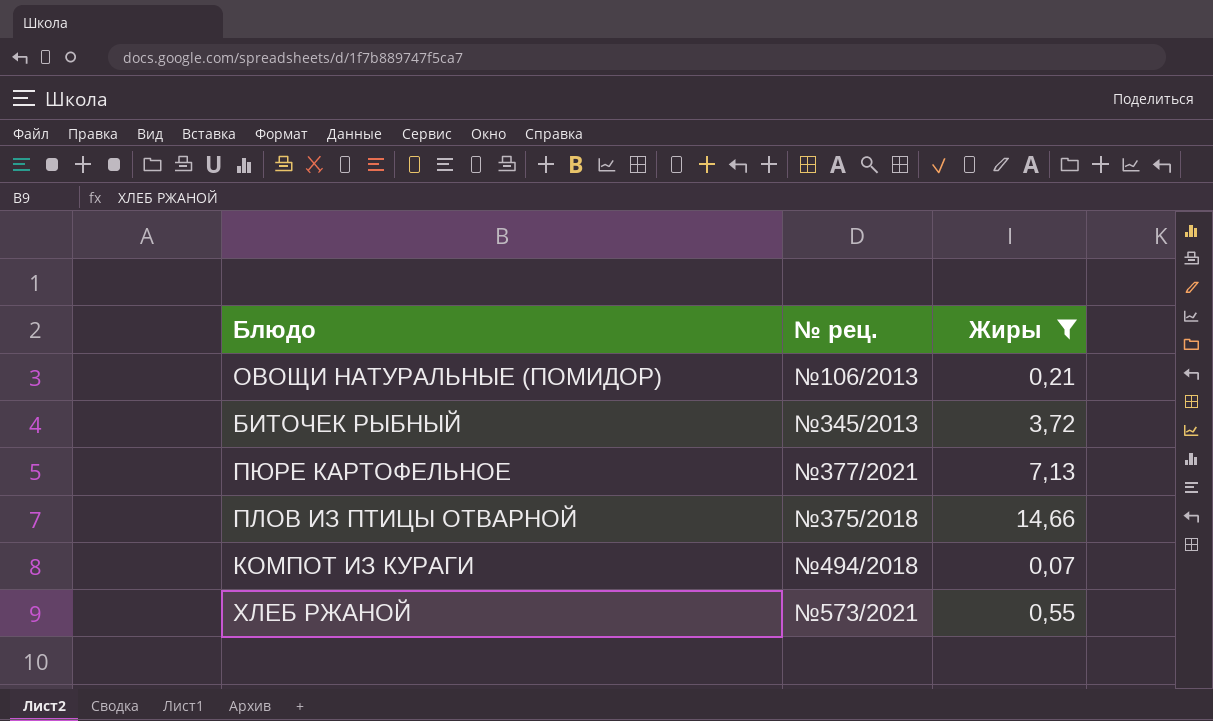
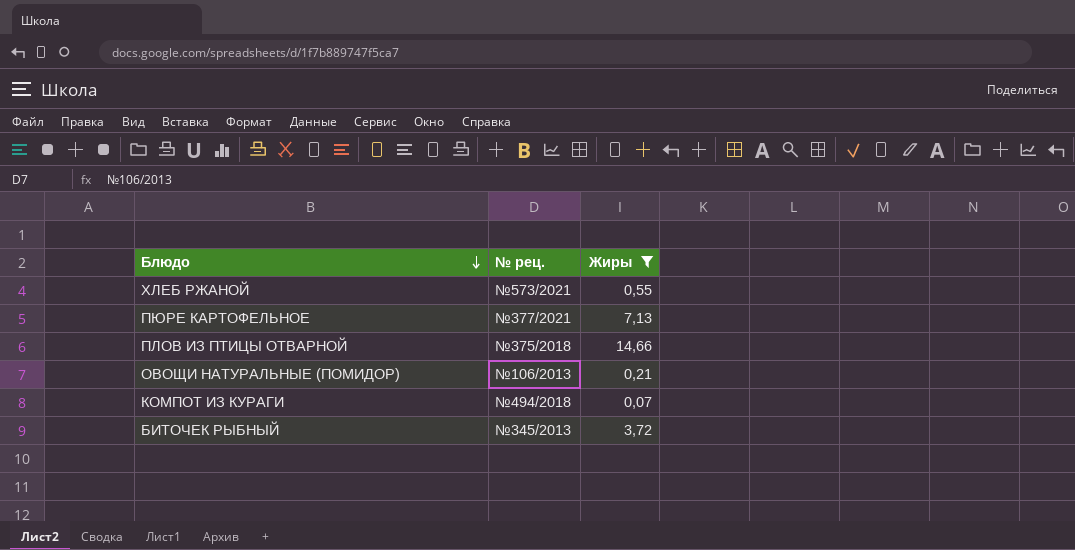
row order: none -> Блюдо descending

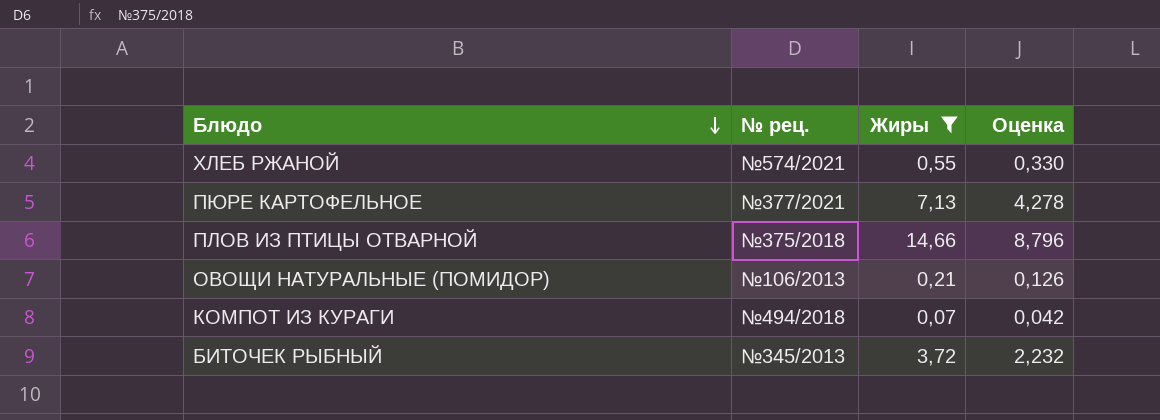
column Оценка | formula: none -> [Жиры] * 0,6
ХЛЕБ РЖАНОЙ | № рец.: №573/2021 -> №574/2021

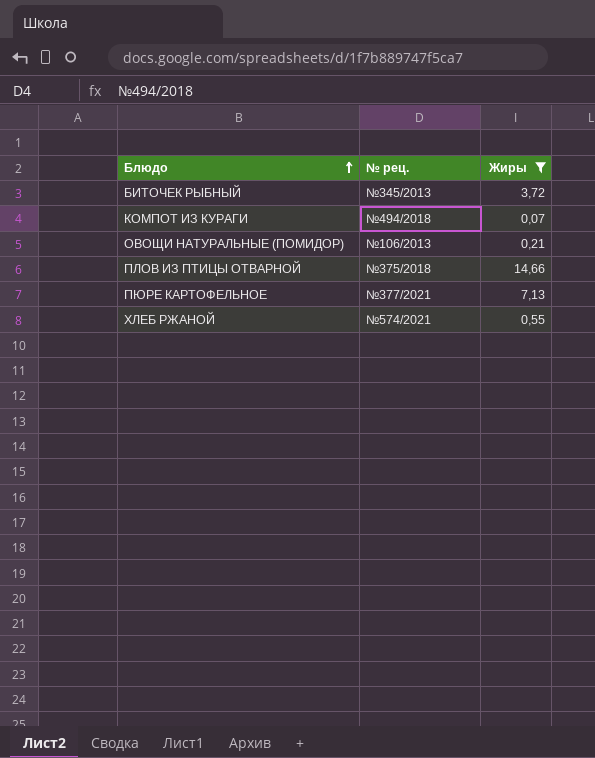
row order: Блюдо descending -> Блюдо ascending
column Оценка | formula: [Жиры] * 0,6 -> none

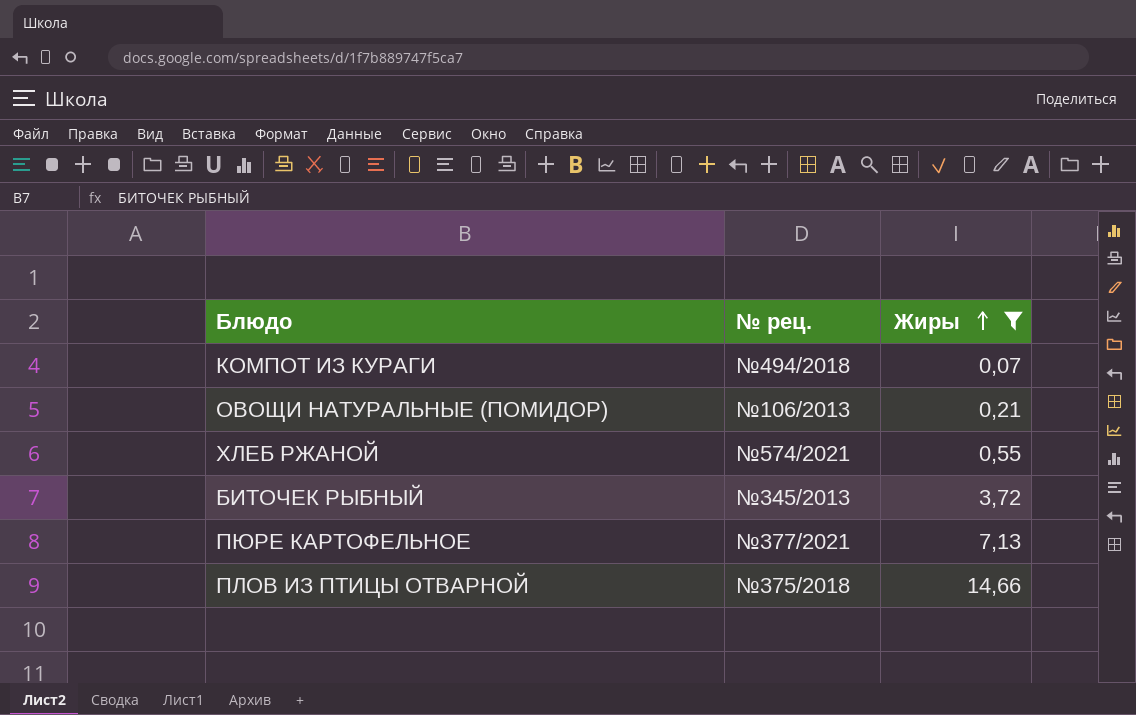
row order: Блюдо ascending -> Жиры ascending

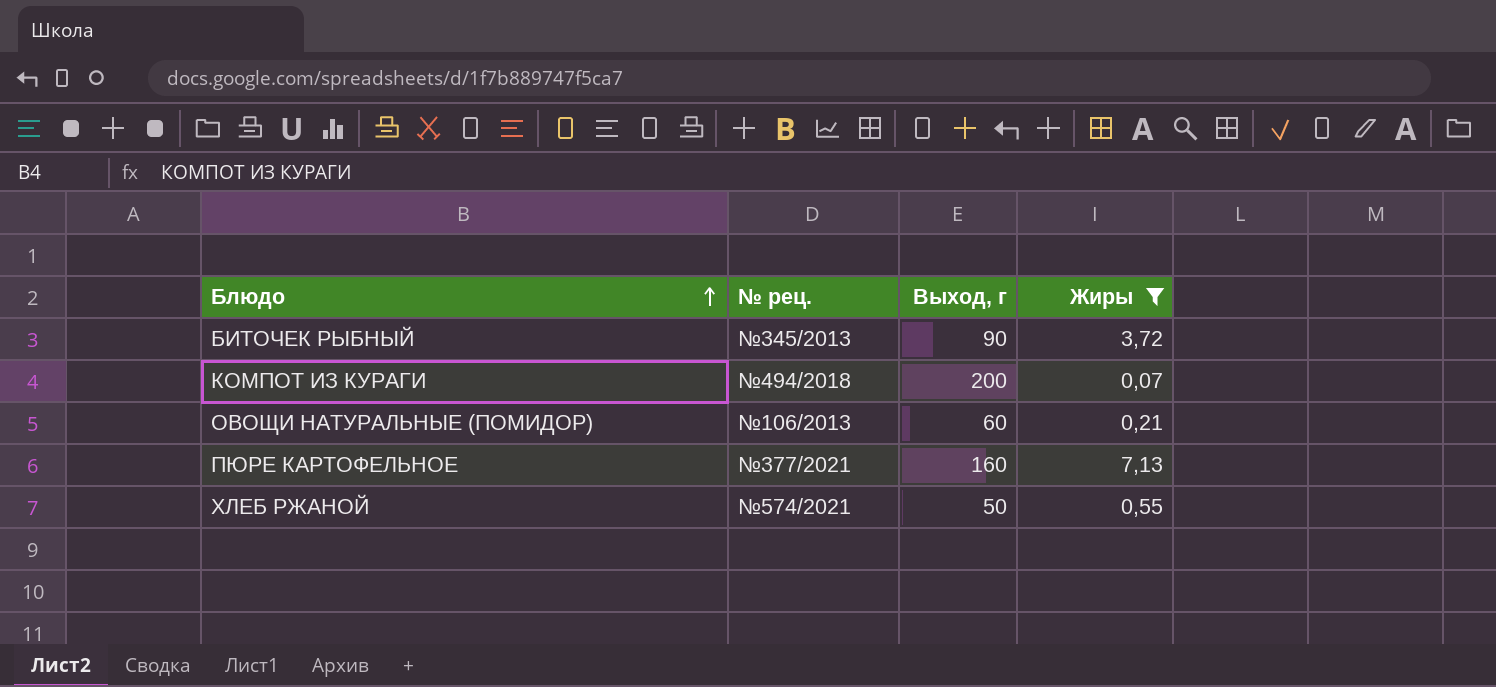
row order: Жиры ascending -> Блюдо ascending
column Выход, г | position: none -> 3
row ПЛОВ ИЗ ПТИЦЫ ОТВАРНОЙ: №375/2018 | 14,66 -> none

